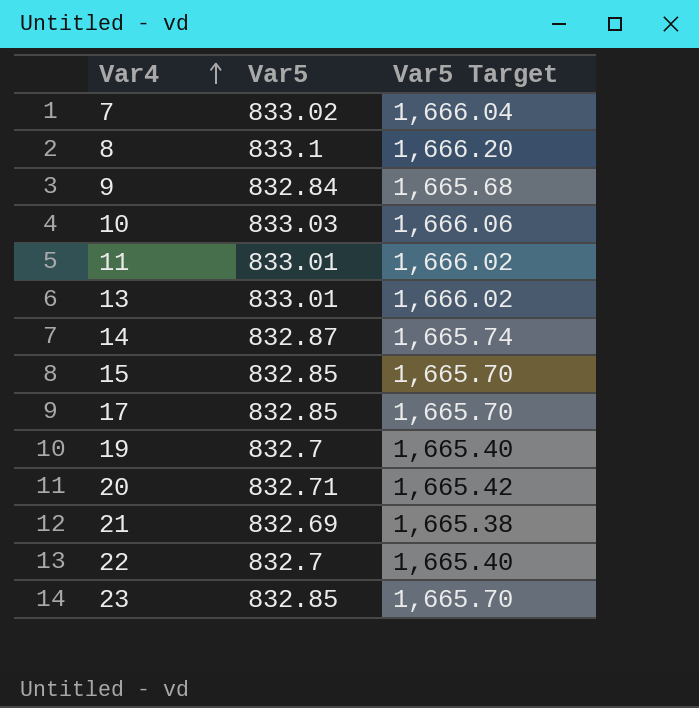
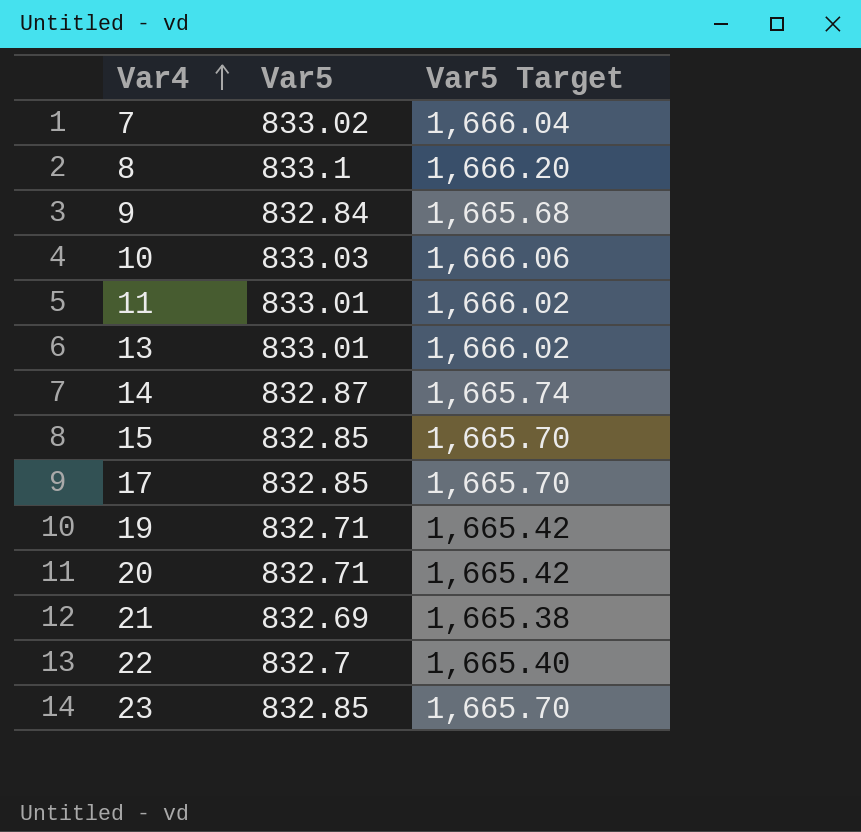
19 | Var5: 832.7 -> 832.71
19 | Var5 Target: 1,665.40 -> 1,665.42

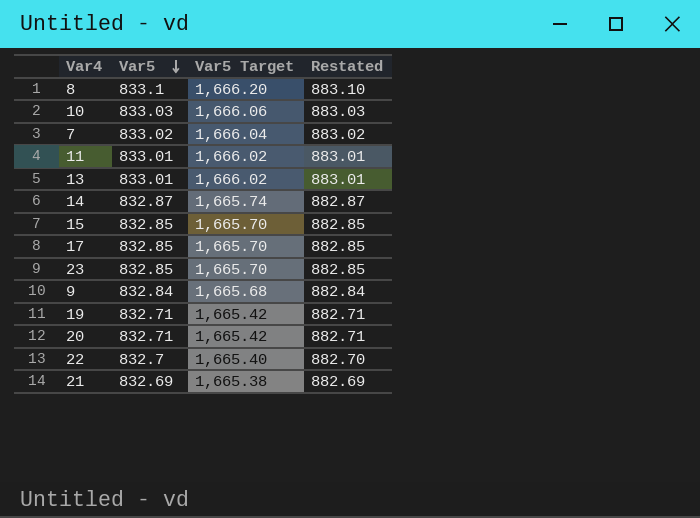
row order: Var4 ascending -> Var5 descending
column Restated | formula: none -> [Var5] + 50

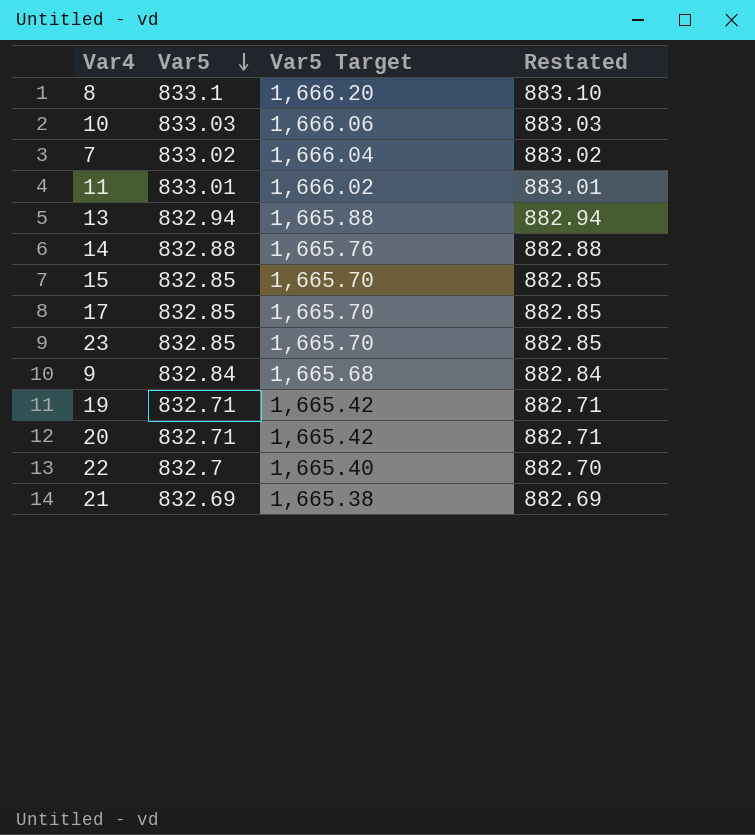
13 | Var5: 833.01 -> 832.94
13 | Var5 Target: 1,666.02 -> 1,665.88
13 | Restated: 883.01 -> 882.94
14 | Var5: 832.87 -> 832.88
14 | Var5 Target: 1,665.74 -> 1,665.76
14 | Restated: 882.87 -> 882.88

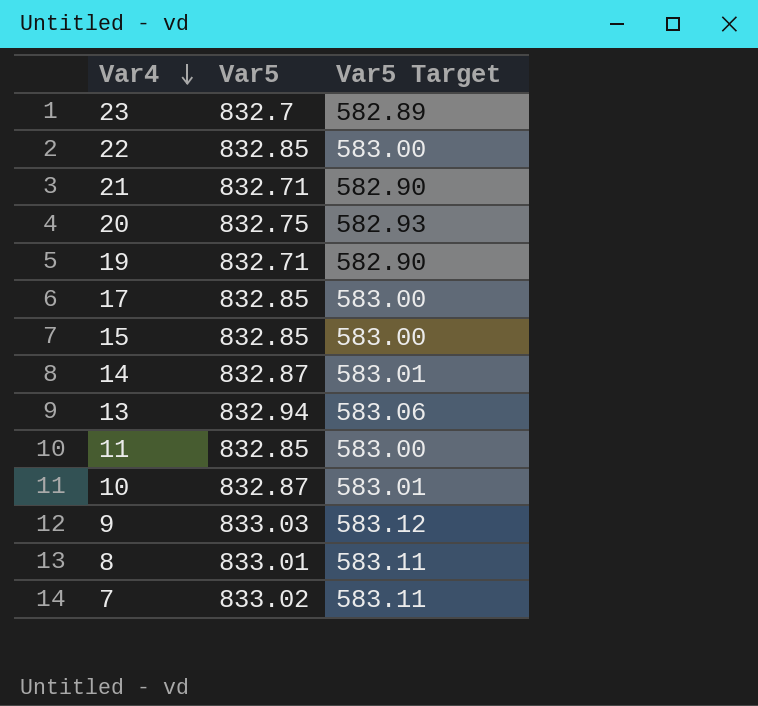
row order: Var5 descending -> Var4 descending
column Restated | formula: [Var5] + 50 -> none
column Var5 Target | formula: [Var5] * 2 -> [Var5] * 0.7
23 | Var5: 832.85 -> 832.7
22 | Var5: 832.7 -> 832.85
21 | Var5: 832.69 -> 832.71
20 | Var5: 832.71 -> 832.75
14 | Var5: 832.88 -> 832.87
11 | Var5: 833.01 -> 832.85
10 | Var5: 833.03 -> 832.87
9 | Var5: 832.84 -> 833.03
8 | Var5: 833.1 -> 833.01

